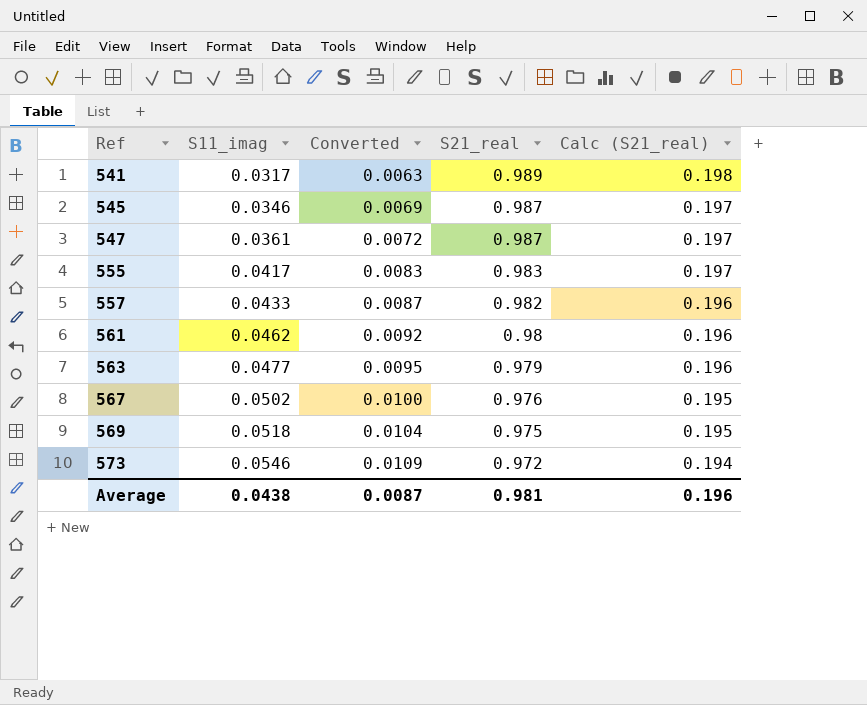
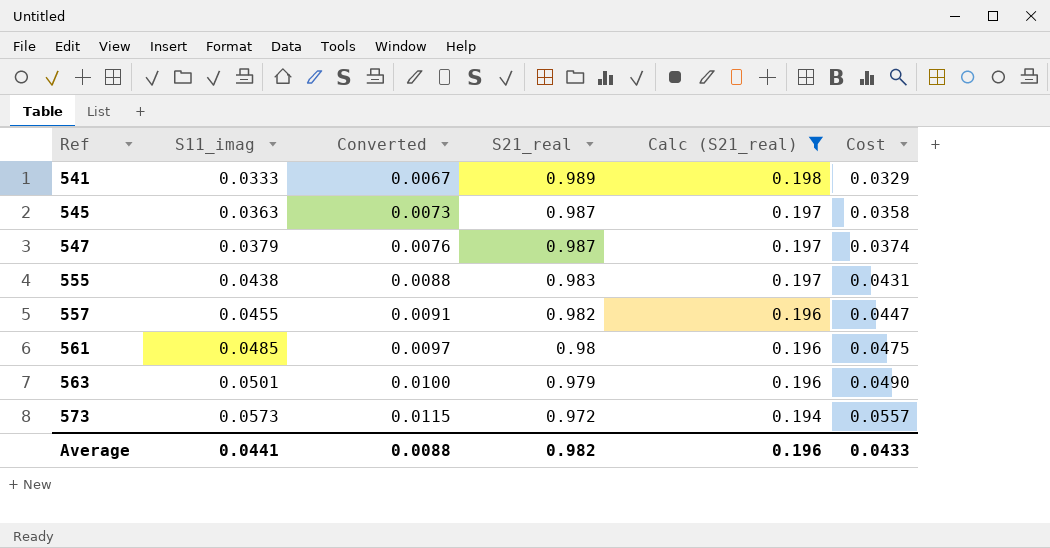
filter: none -> Calc (S21_real) != 0.195
column Cost | formula: none -> [S11_imag] * [S21_real]
541 | S11_imag: 0.0317 -> 0.0333
541 | Converted: 0.0063 -> 0.0067
545 | S11_imag: 0.0346 -> 0.0363
545 | Converted: 0.0069 -> 0.0073
547 | S11_imag: 0.0361 -> 0.0379
547 | Converted: 0.0072 -> 0.0076
555 | S11_imag: 0.0417 -> 0.0438
555 | Converted: 0.0083 -> 0.0088
557 | S11_imag: 0.0433 -> 0.0455
557 | Converted: 0.0087 -> 0.0091
561 | S11_imag: 0.0462 -> 0.0485
561 | Converted: 0.0092 -> 0.0097
563 | S11_imag: 0.0477 -> 0.0501
563 | Converted: 0.0095 -> 0.0100
573 | S11_imag: 0.0546 -> 0.0573
573 | Converted: 0.0109 -> 0.0115
Average | S11_imag: 0.0438 -> 0.0441
Average | Converted: 0.0087 -> 0.0088
Average | S21_real: 0.981 -> 0.982

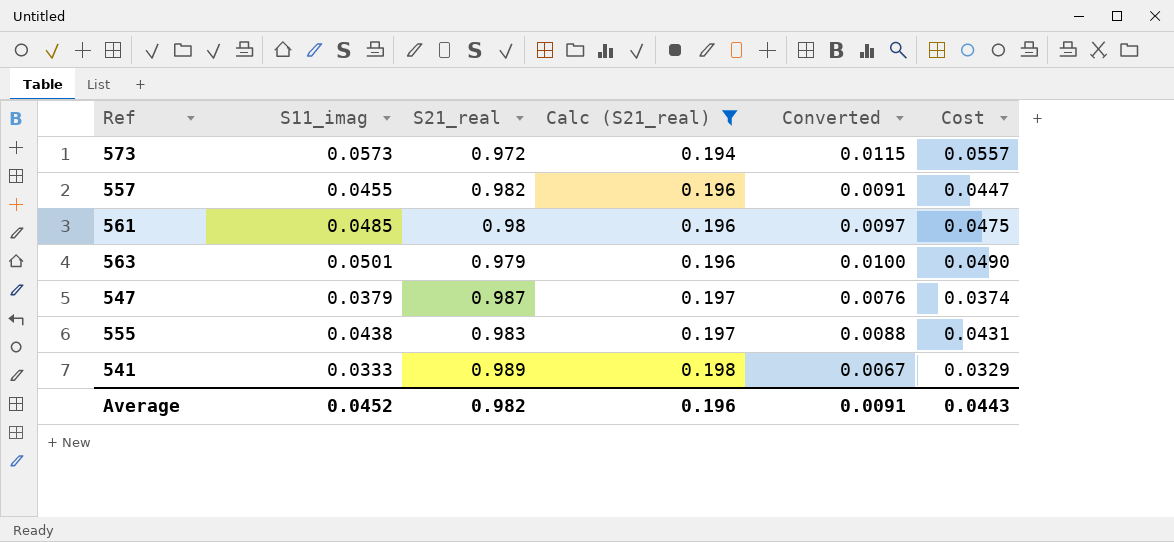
row order: Ref ascending -> Calc (S21_real) ascending
column Converted | position: 3 -> 5
row 545: 0.0363 | 0.0073 | 0.987 | 0.197 | 0.0358 -> none
Average | S11_imag: 0.0441 -> 0.0452
Average | Converted: 0.0088 -> 0.0091
Average | Cost: 0.0433 -> 0.0443

